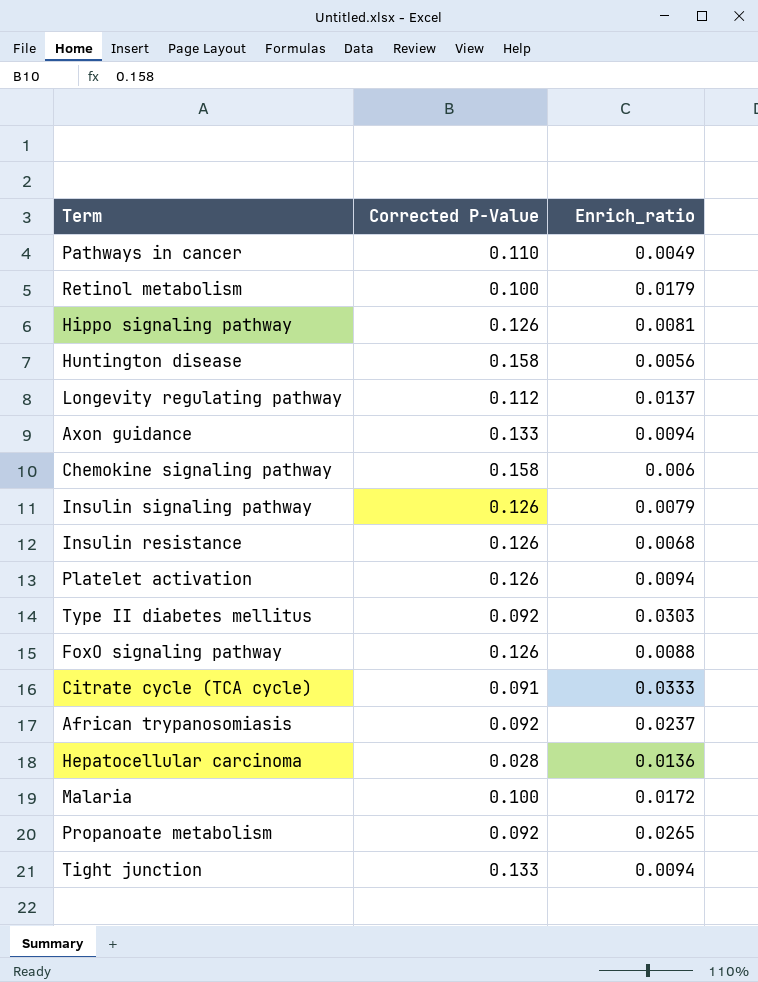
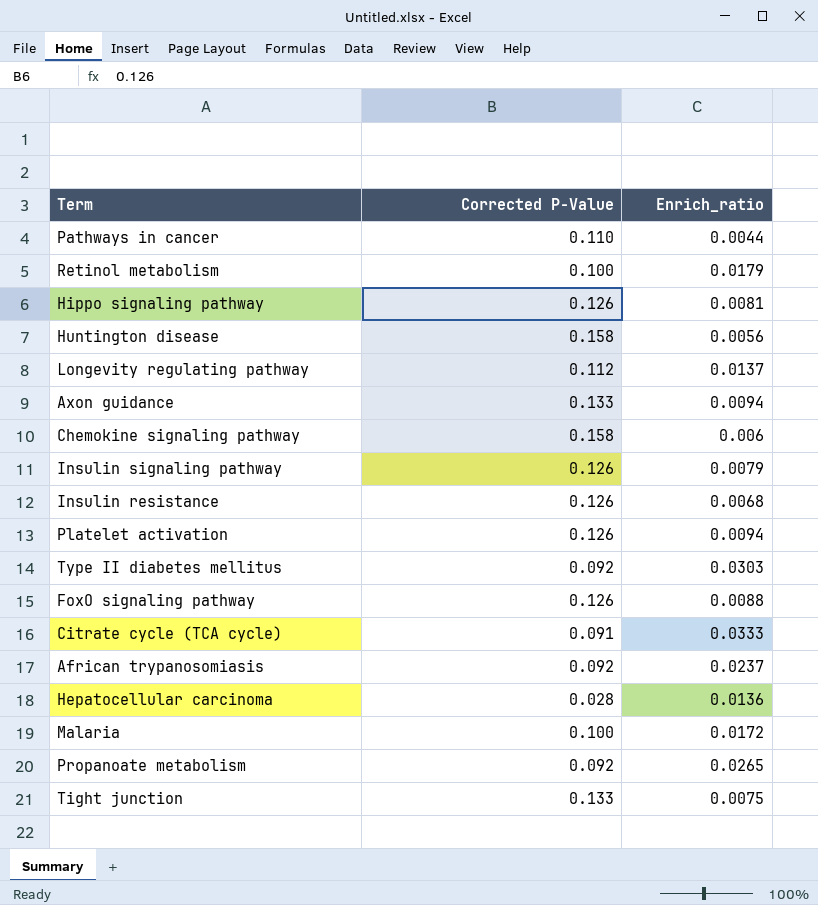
Pathways in cancer | Enrich_ratio: 0.0049 -> 0.0044
Tight junction | Enrich_ratio: 0.0094 -> 0.0075

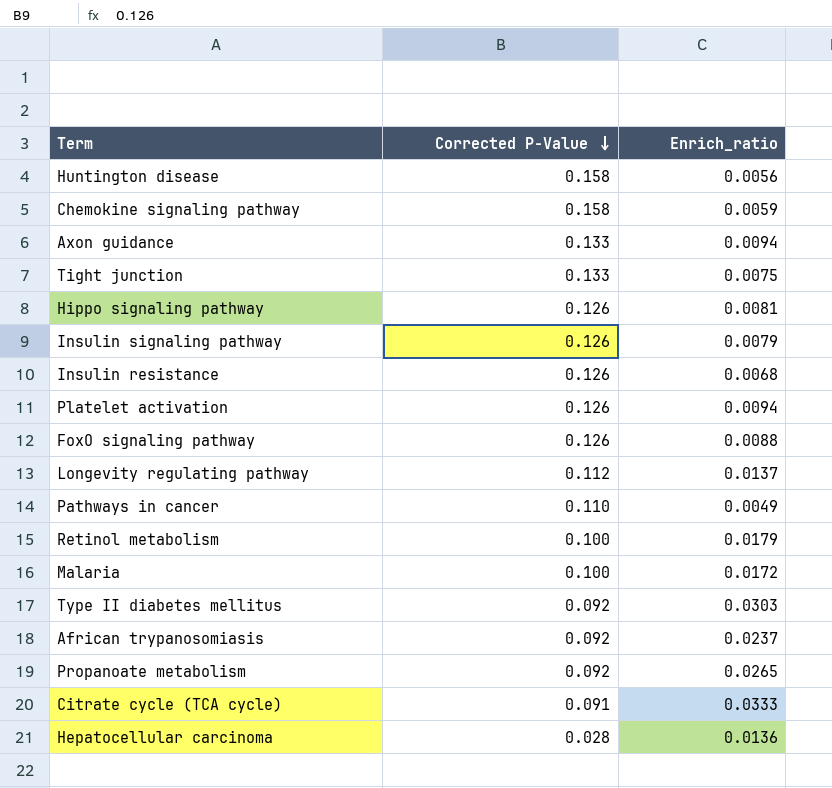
row order: none -> Corrected P-Value descending
Chemokine signaling pathway | Enrich_ratio: 0.006 -> 0.0059
Pathways in cancer | Enrich_ratio: 0.0044 -> 0.0049

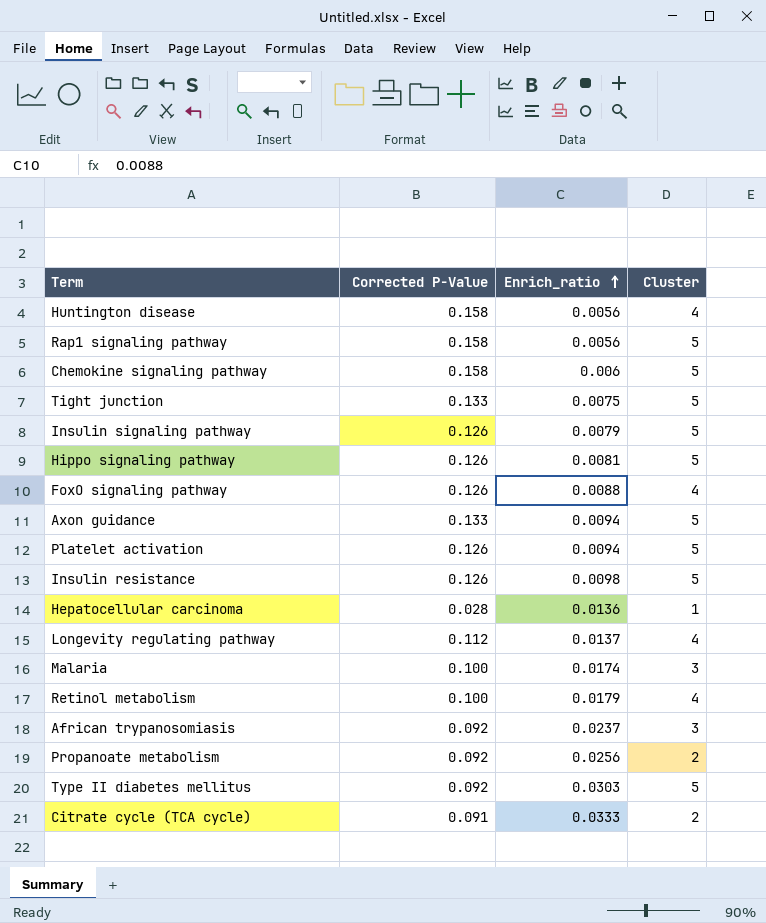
row order: Corrected P-Value descending -> Enrich_ratio ascending
column Cluster | position: none -> 4
row Pathways in cancer: 0.110 | 0.0049 -> none
row Rap1 signaling pathway: none -> 0.158 | 0.0056 | 5
Chemokine signaling pathway | Enrich_ratio: 0.0059 -> 0.006
Insulin resistance | Enrich_ratio: 0.0068 -> 0.0098
Malaria | Enrich_ratio: 0.0172 -> 0.0174
Propanoate metabolism | Enrich_ratio: 0.0265 -> 0.0256

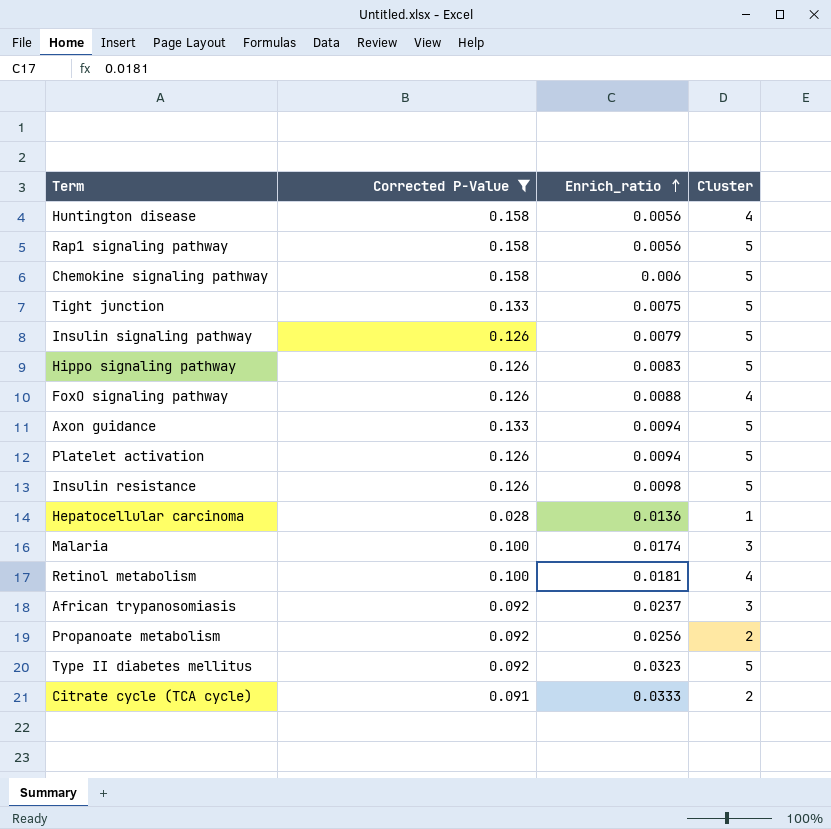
filter: none -> Corrected P-Value != 0.112
Hippo signaling pathway | Enrich_ratio: 0.0081 -> 0.0083
Retinol metabolism | Enrich_ratio: 0.0179 -> 0.0181
Type II diabetes mellitus | Enrich_ratio: 0.0303 -> 0.0323

